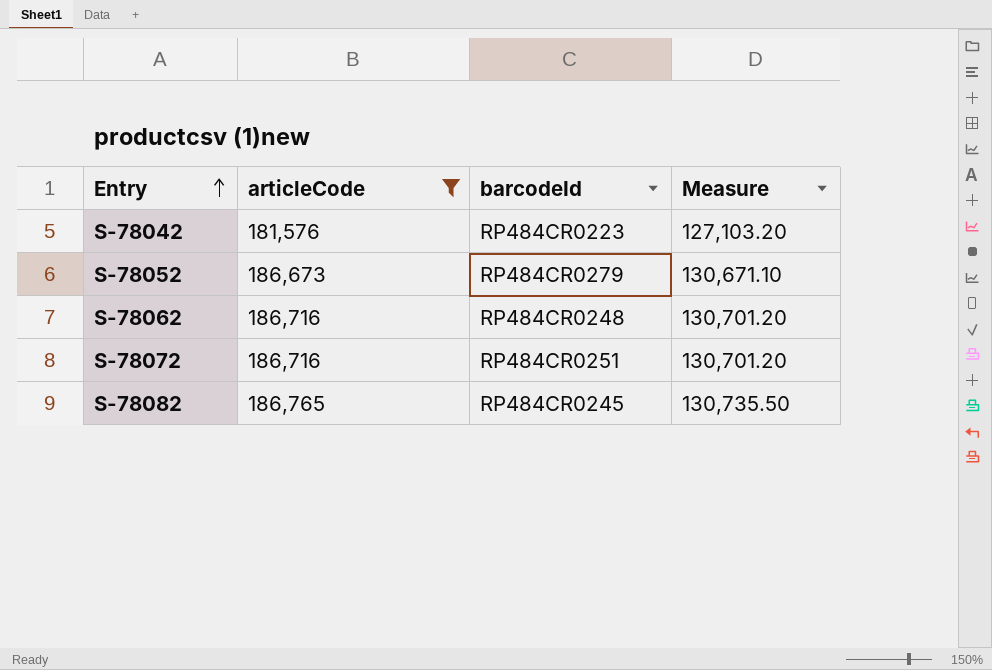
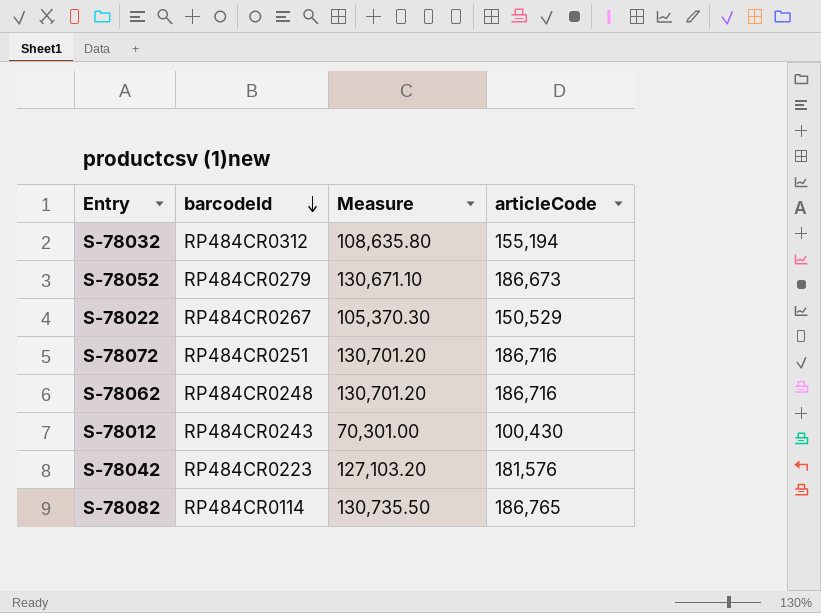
filter: articleCode >= 181,576 -> none
row order: Entry ascending -> barcodeId descending
column articleCode | position: 2 -> 4
S-78082 | barcodeId: RP484CR0245 -> RP484CR0114

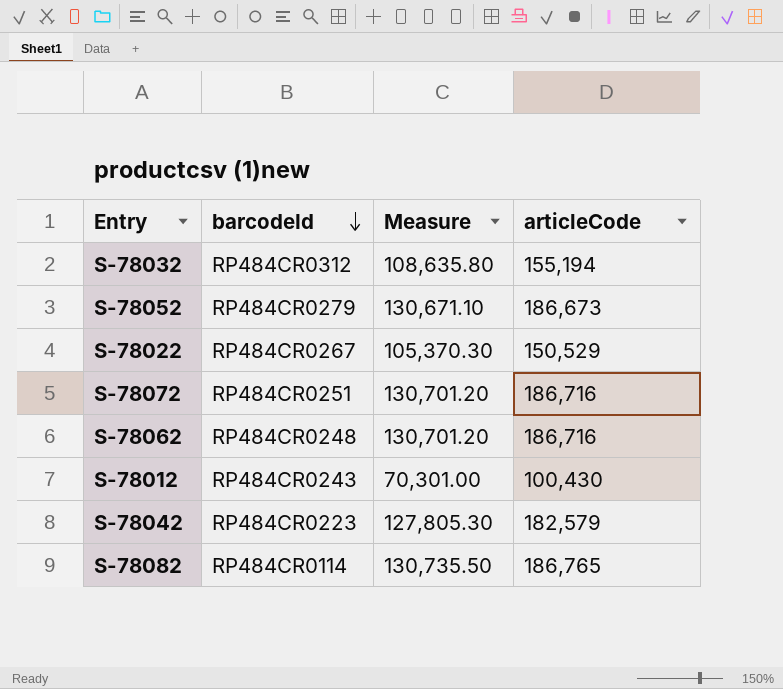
S-78042 | Measure: 127,103.20 -> 127,805.30
S-78042 | articleCode: 181,576 -> 182,579

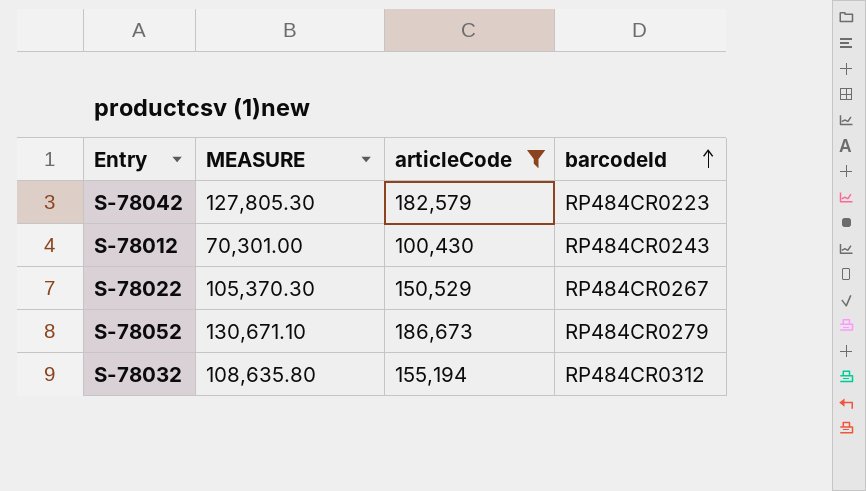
filter: none -> articleCode <= 186,673
row order: barcodeId descending -> barcodeId ascending
column name: Measure -> MEASURE
column barcodeId | position: 2 -> 4

